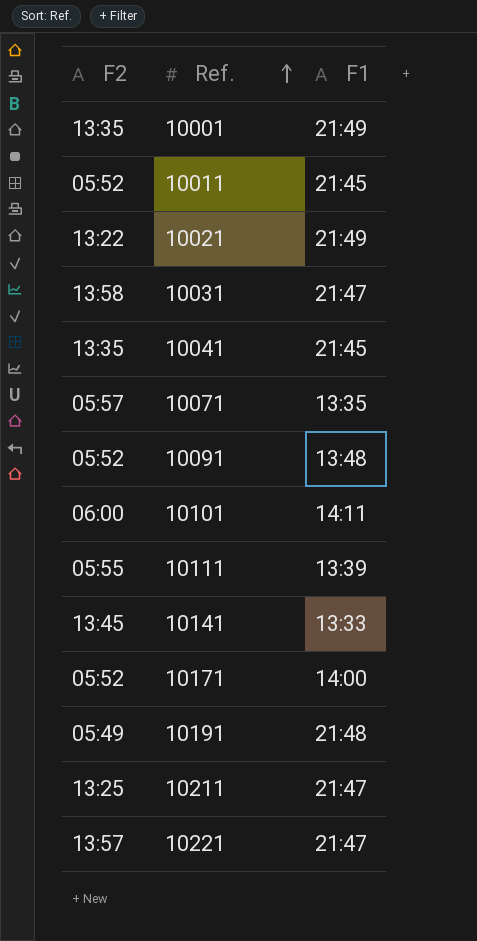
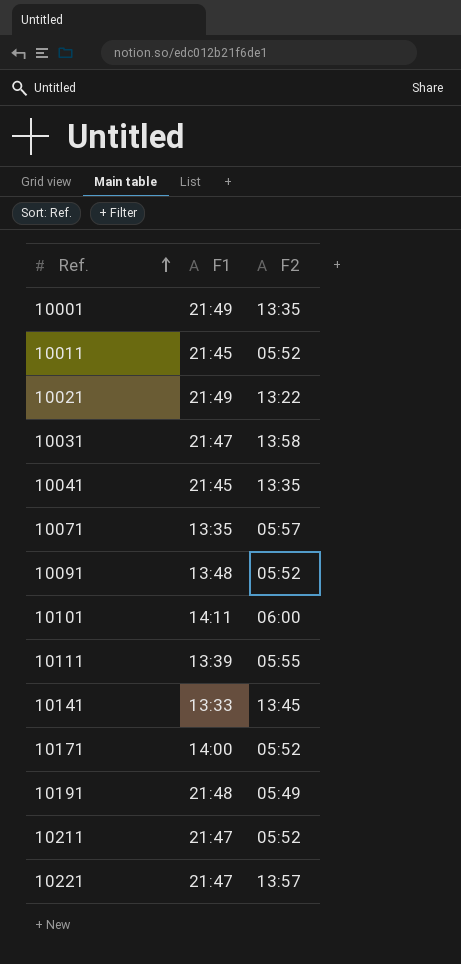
column F2 | position: 1 -> 3
10211 | F2: 13:25 -> 05:52

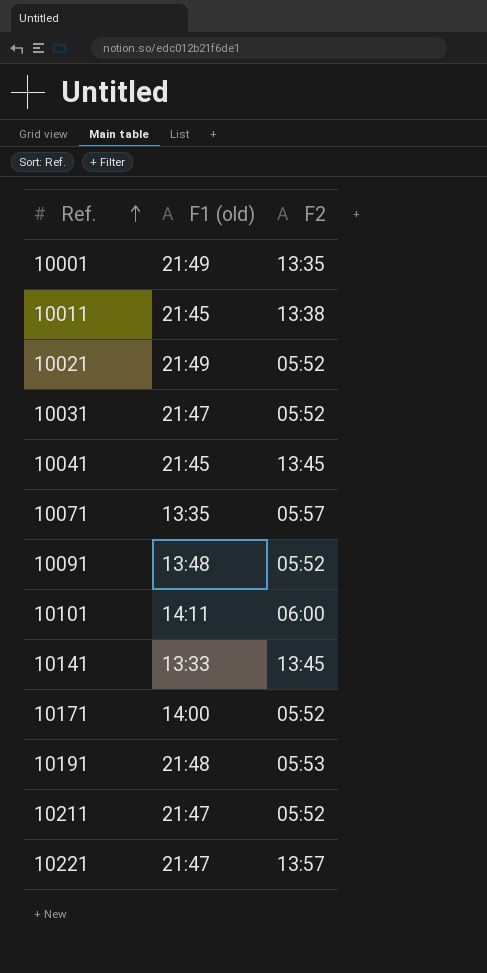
column name: F1 -> F1 (old)
row 10111: 13:39 | 05:55 -> none
10011 | F2: 05:52 -> 13:38
10021 | F2: 13:22 -> 05:52
10031 | F2: 13:58 -> 05:52
10041 | F2: 13:35 -> 13:45
10191 | F2: 05:49 -> 05:53

